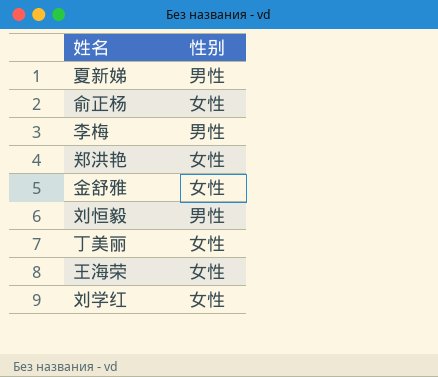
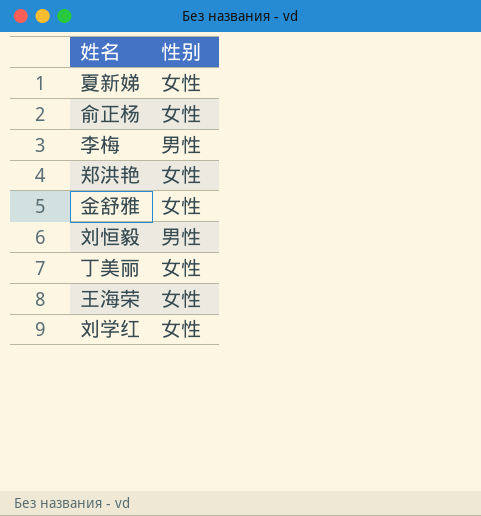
夏新娣 | 性别: 男性 -> 女性

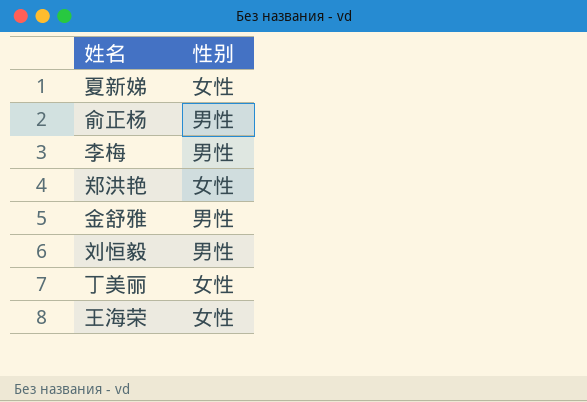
row 刘学红: 女性 -> none
俞正杨 | 性别: 女性 -> 男性
金舒雅 | 性别: 女性 -> 男性

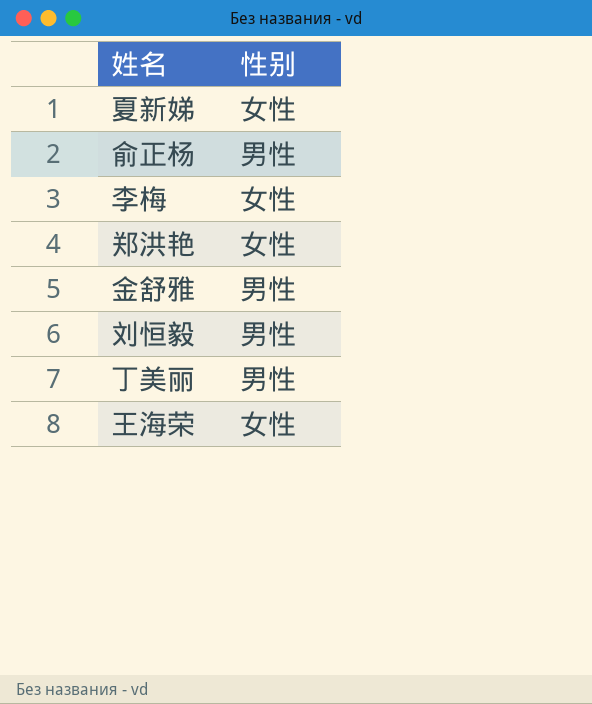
李梅 | 性别: 男性 -> 女性
丁美丽 | 性别: 女性 -> 男性

